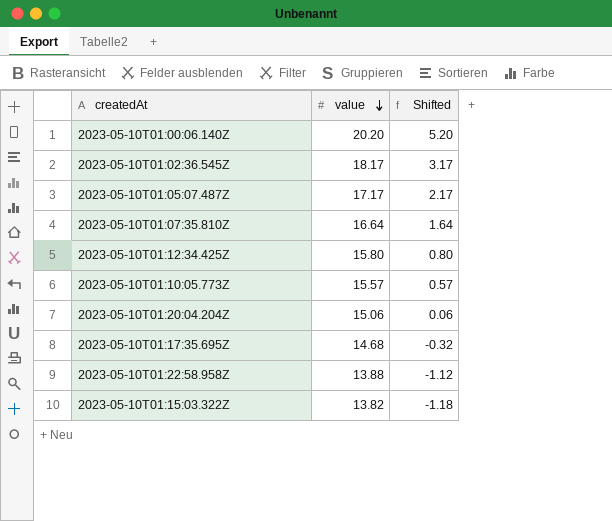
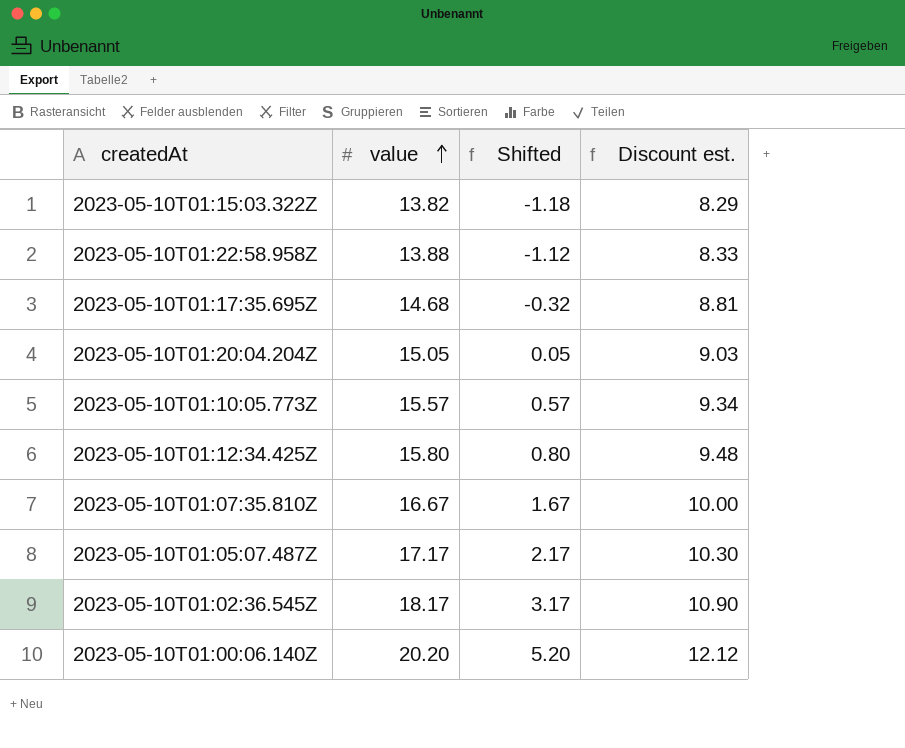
row order: value descending -> value ascending
column Discount est. | formula: none -> [value] * 0.6
2023-05-10T01:20:04.204Z | value: 15.06 -> 15.05
2023-05-10T01:20:04.204Z | Shifted: 0.06 -> 0.05
2023-05-10T01:07:35.810Z | value: 16.64 -> 16.67
2023-05-10T01:07:35.810Z | Shifted: 1.64 -> 1.67

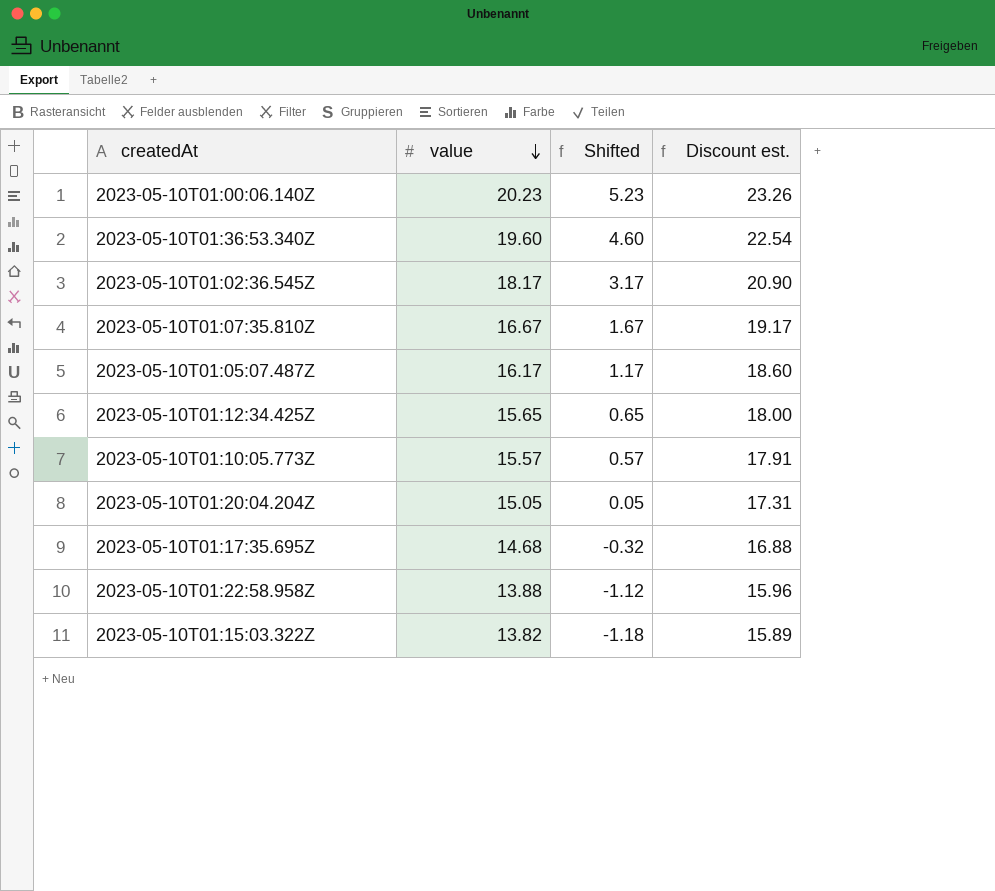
row order: value ascending -> value descending
column Discount est. | formula: [value] * 0.6 -> [value] * 1.15
2023-05-10T01:00:06.140Z | value: 20.20 -> 20.23
2023-05-10T01:00:06.140Z | Shifted: 5.20 -> 5.23
row 2023-05-10T01:36:53.340Z: none -> 19.60 | 4.60 | 22.54
2023-05-10T01:05:07.487Z | value: 17.17 -> 16.17
2023-05-10T01:05:07.487Z | Shifted: 2.17 -> 1.17
2023-05-10T01:12:34.425Z | value: 15.80 -> 15.65
2023-05-10T01:12:34.425Z | Shifted: 0.80 -> 0.65

